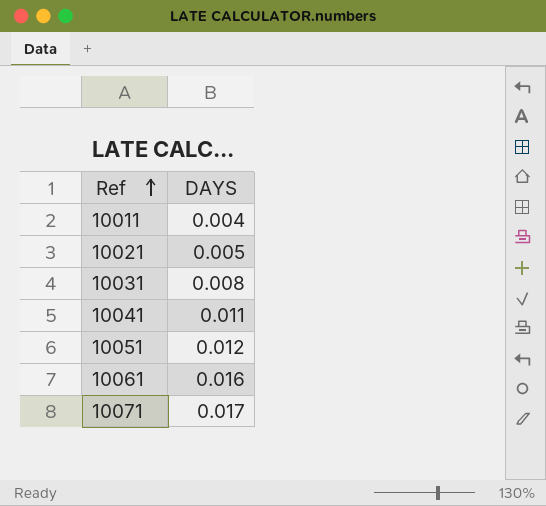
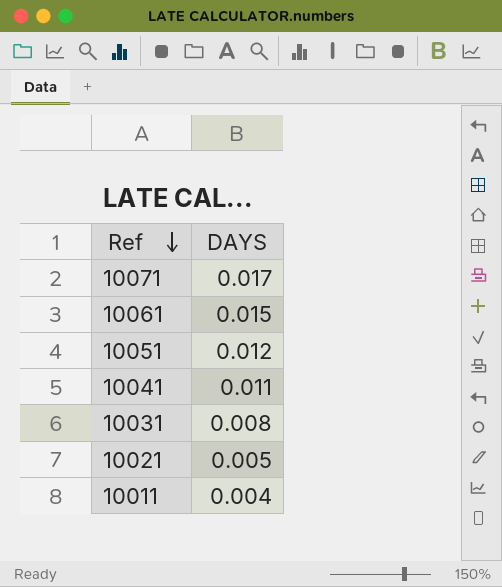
row order: Ref ascending -> Ref descending
10061 | DAYS: 0.016 -> 0.015

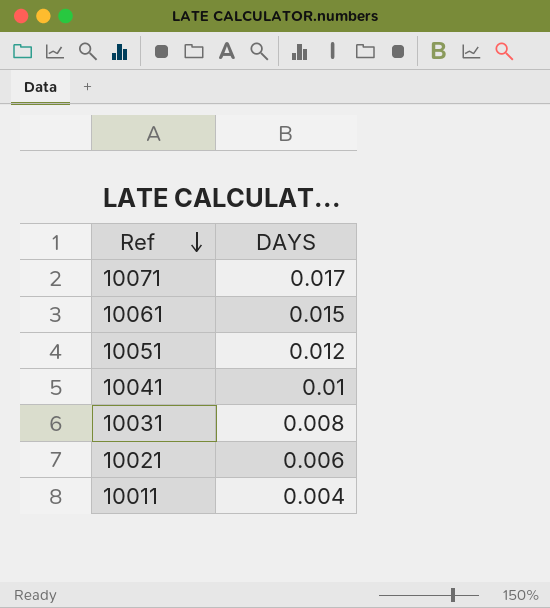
10041 | DAYS: 0.011 -> 0.01
10021 | DAYS: 0.005 -> 0.006

